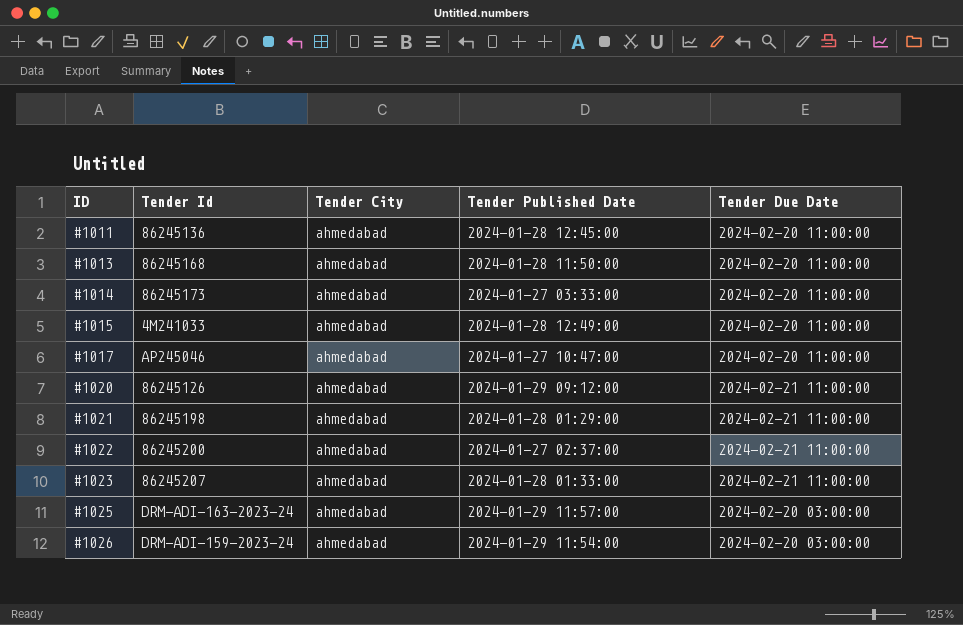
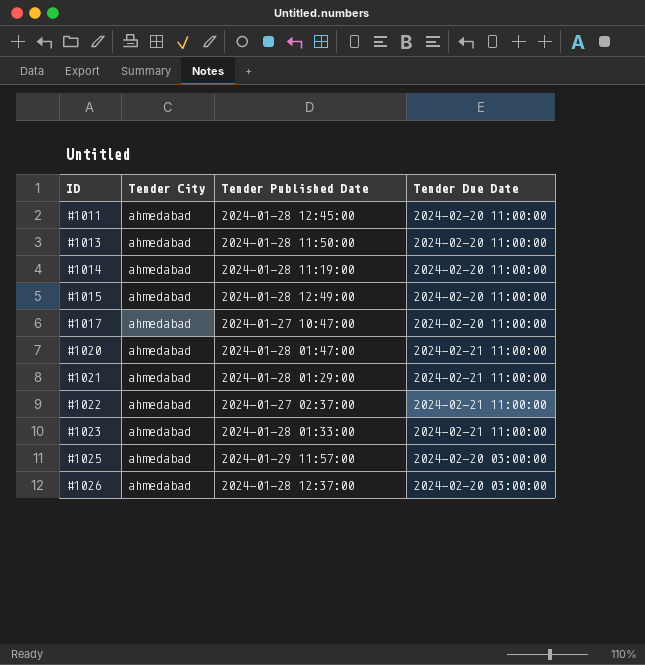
column Tender Id | position: 2 -> none
#1014 | Tender Published Date: 2024-01-27 03:33:00 -> 2024-01-28 11:19:00
#1020 | Tender Published Date: 2024-01-29 09:12:00 -> 2024-01-28 01:47:00
#1026 | Tender Published Date: 2024-01-29 11:54:00 -> 2024-01-28 12:37:00

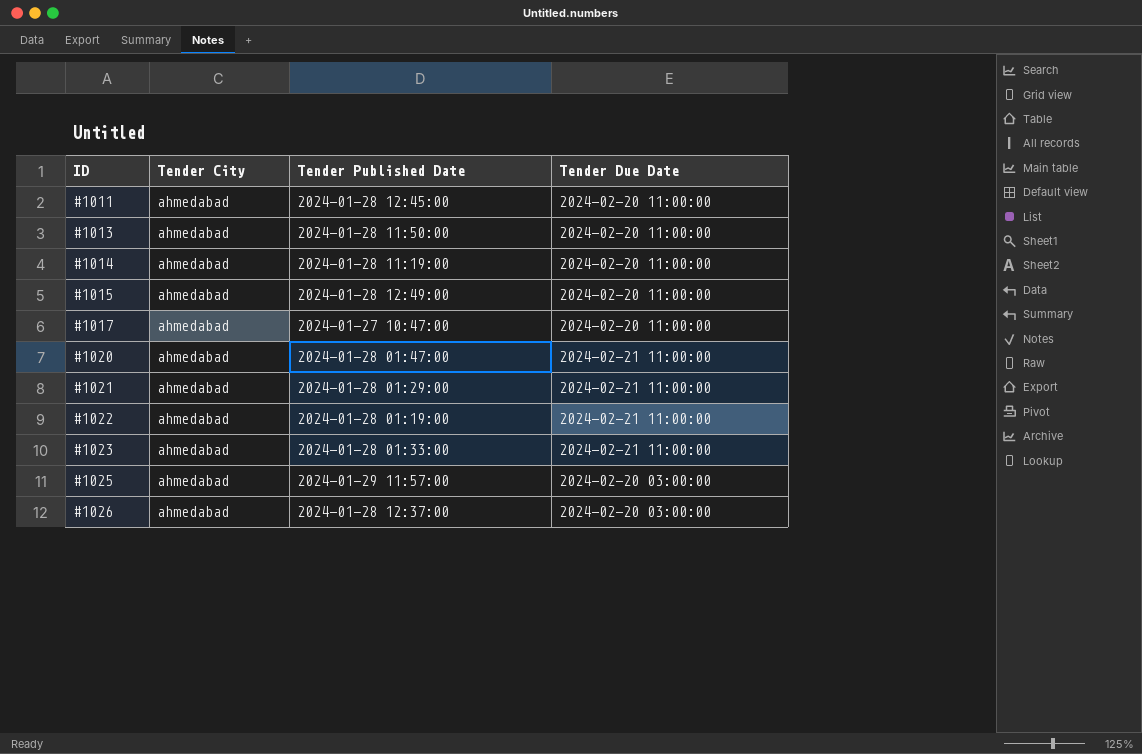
#1022 | Tender Published Date: 2024-01-27 02:37:00 -> 2024-01-28 01:19:00

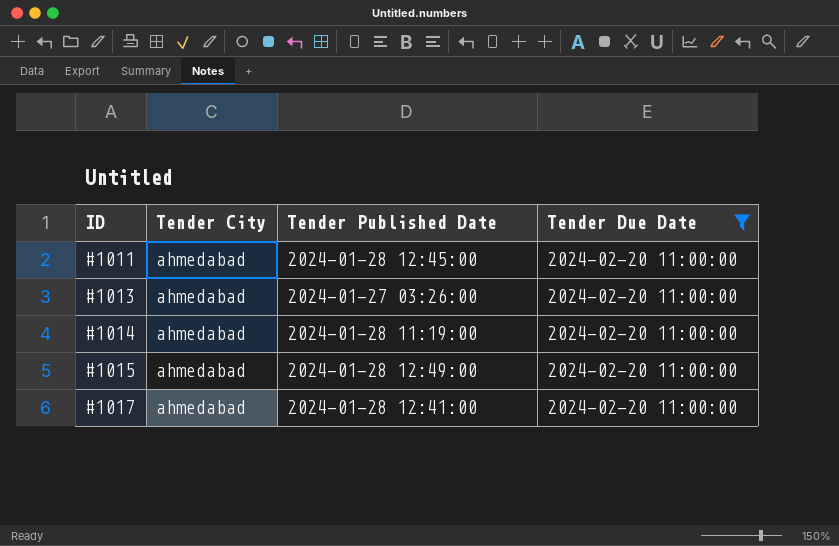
filter: none -> Tender Due Date = 2024-02-20 11:00:00
#1013 | Tender Published Date: 2024-01-28 11:50:00 -> 2024-01-27 03:26:00
#1017 | Tender Published Date: 2024-01-27 10:47:00 -> 2024-01-28 12:41:00

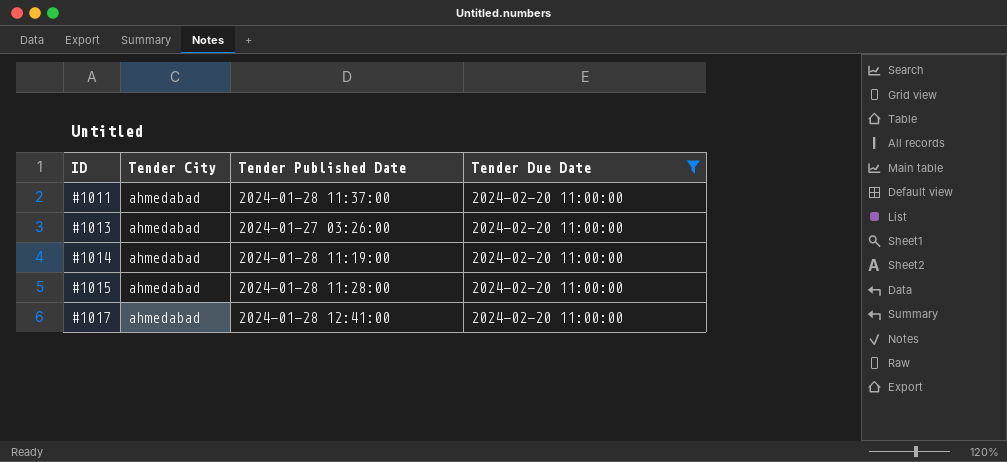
#1011 | Tender Published Date: 2024-01-28 12:45:00 -> 2024-01-28 11:37:00
#1015 | Tender Published Date: 2024-01-28 12:49:00 -> 2024-01-28 11:28:00

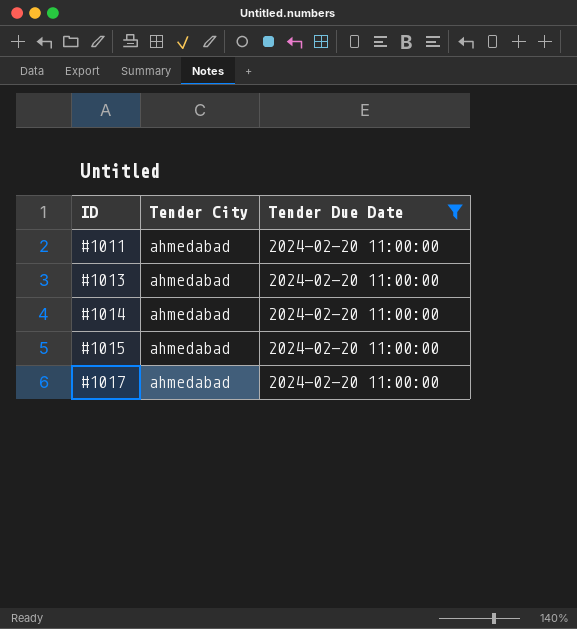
column Tender Published Date | position: 3 -> none

